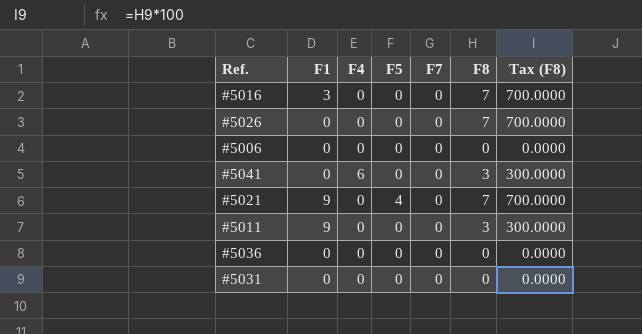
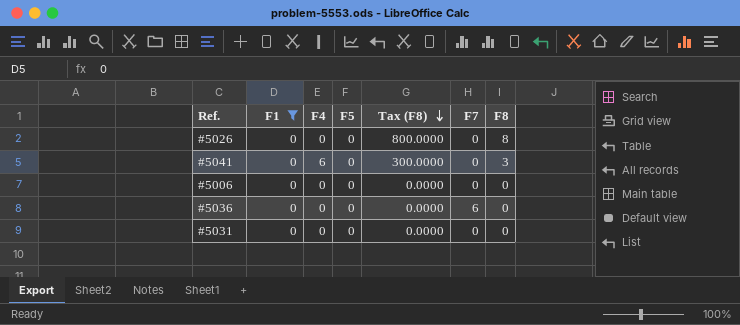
filter: none -> F1 = 0
row order: none -> Tax (F8) descending
column Tax (F8) | position: 7 -> 5
#5026 | Tax (F8): 700.0000 -> 800.0000
#5026 | F8: 7 -> 8
#5036 | F7: 0 -> 6

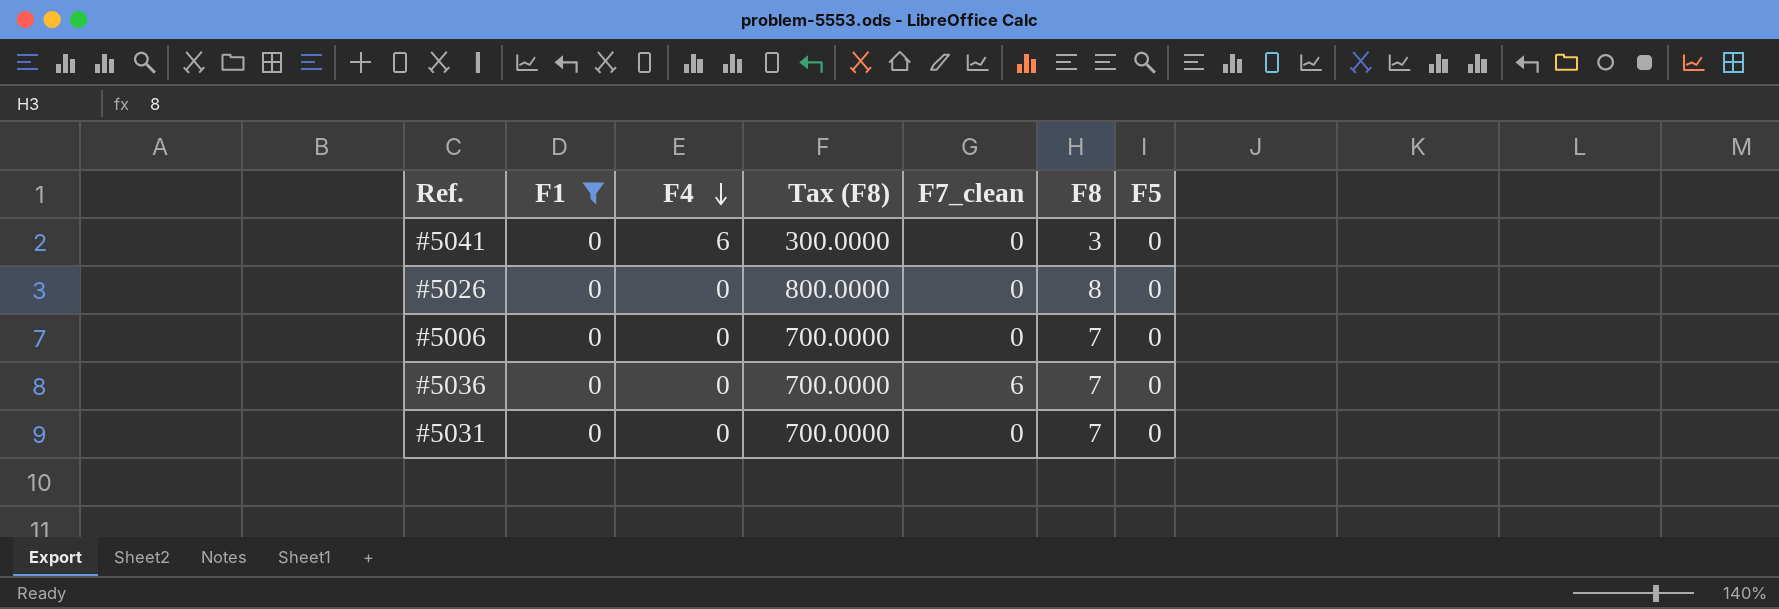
row order: Tax (F8) descending -> F4 descending
column name: F7 -> F7_clean
column F5 | position: 4 -> 7
#5006 | Tax (F8): 0.0000 -> 700.0000
#5006 | F8: 0 -> 7
#5036 | Tax (F8): 0.0000 -> 700.0000
#5036 | F8: 0 -> 7
#5031 | Tax (F8): 0.0000 -> 700.0000
#5031 | F8: 0 -> 7

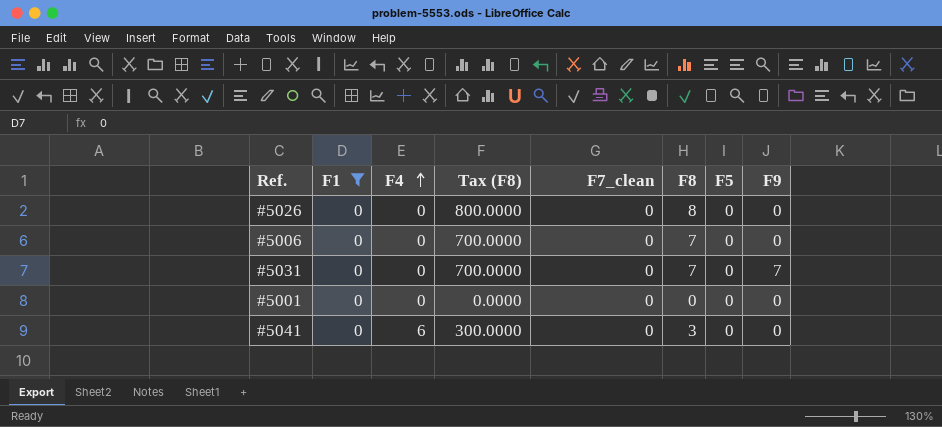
row order: F4 descending -> F4 ascending
column F9 | position: none -> 8
row #5036: 0 | 0 | 700.0000 | 6 | 7 | 0 -> none
row #5001: none -> 0 | 0 | 0.0000 | 0 | 0 | 0 | 0

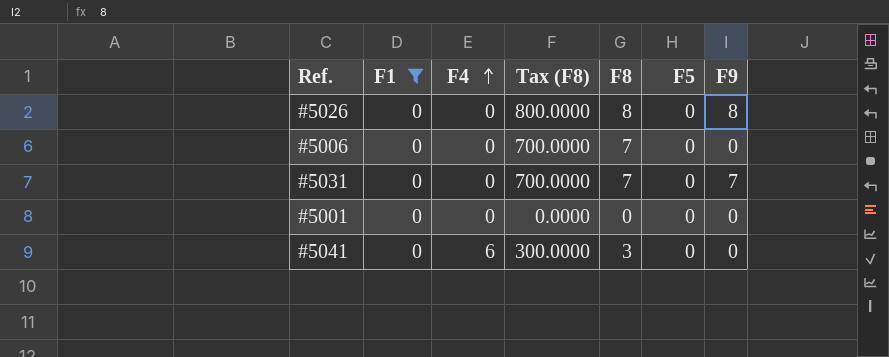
column F7_clean | position: 5 -> none
#5026 | F9: 0 -> 8

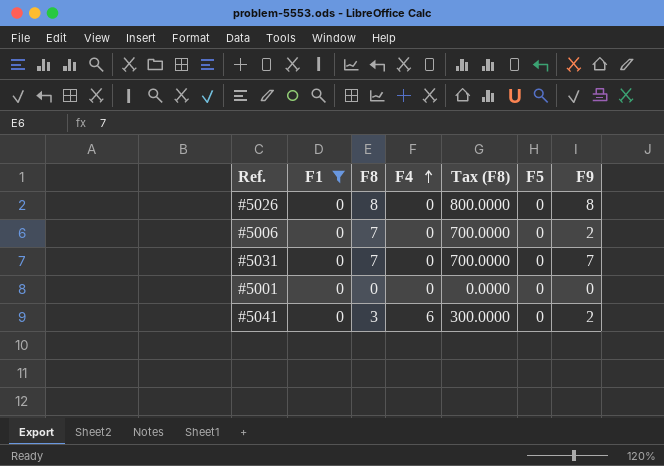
column F8 | position: 5 -> 3
#5006 | F9: 0 -> 2
#5041 | F9: 0 -> 2

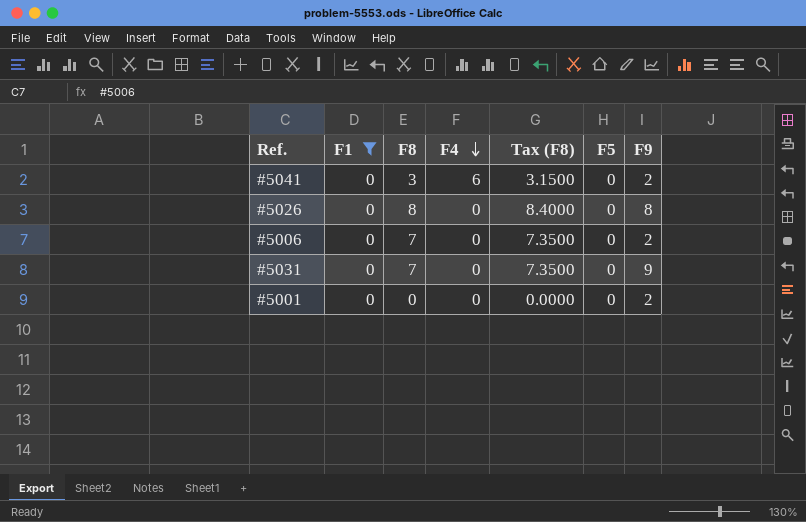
row order: F4 ascending -> F4 descending
column Tax (F8) | formula: [F8] * 100 -> [F8] * 1.05
#5031 | F9: 7 -> 9
#5001 | F9: 0 -> 2

